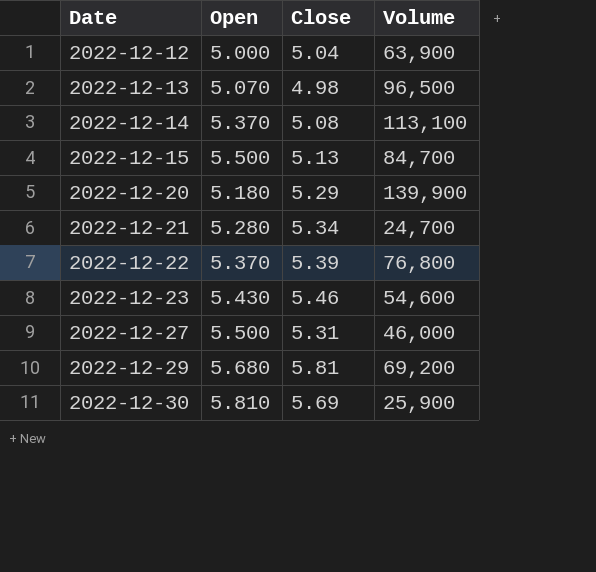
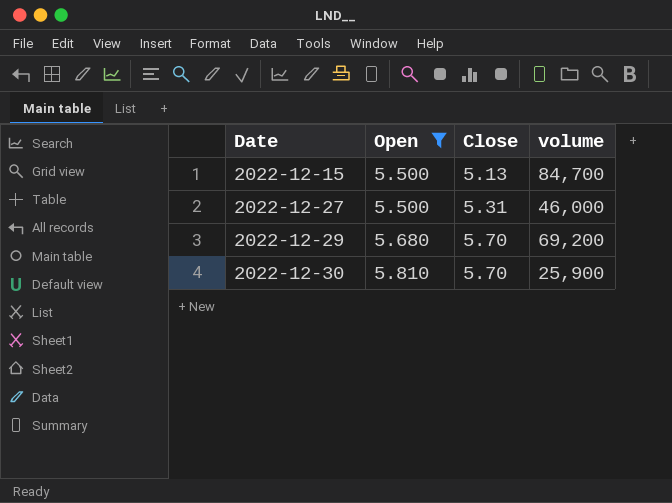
filter: none -> Open >= 5.500
column name: Volume -> volume
2022-12-29 | Close: 5.81 -> 5.70
2022-12-30 | Close: 5.69 -> 5.70

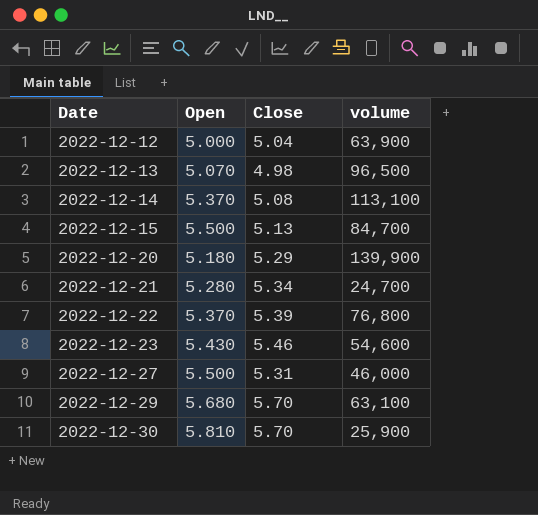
filter: Open >= 5.500 -> none
2022-12-29 | volume: 69,200 -> 63,100

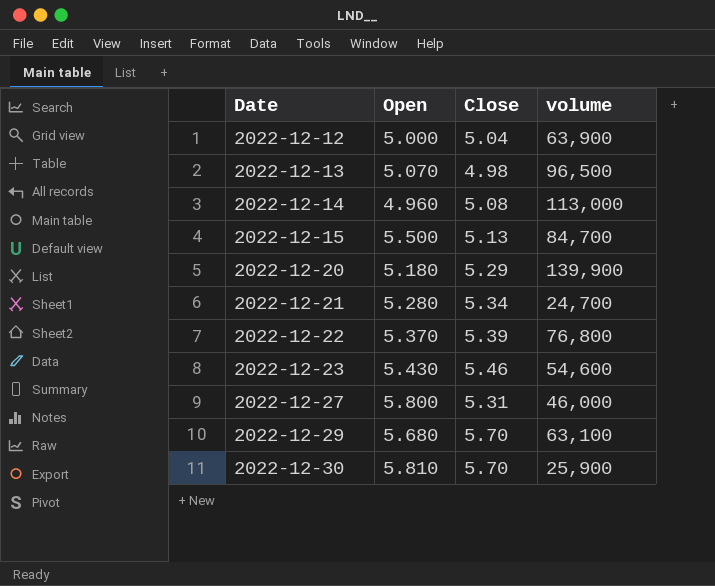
2022-12-14 | Open: 5.370 -> 4.960
2022-12-14 | volume: 113,100 -> 113,000
2022-12-27 | Open: 5.500 -> 5.800

